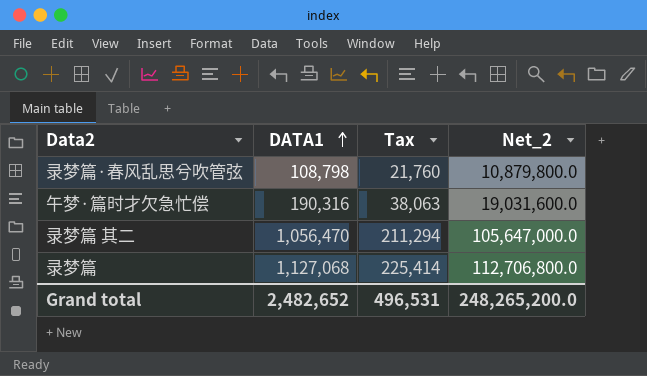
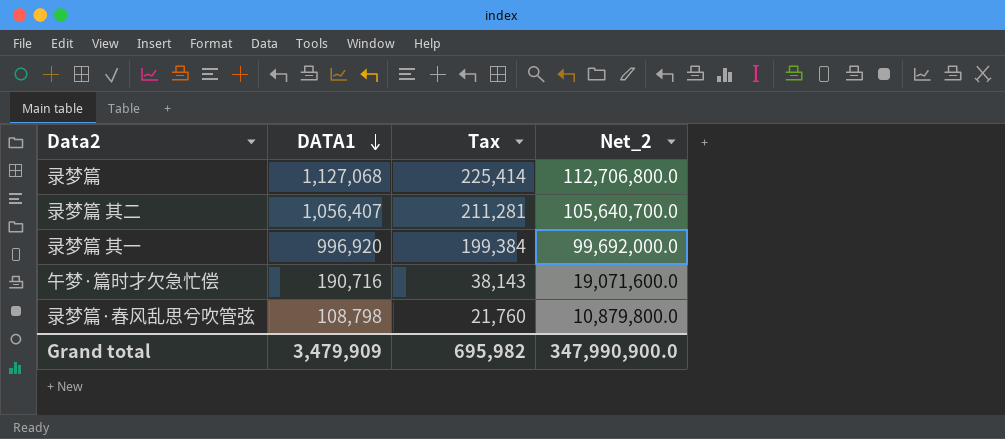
row order: DATA1 ascending -> DATA1 descending
录梦篇 其二 | DATA1: 1,056,470 -> 1,056,407
录梦篇 其二 | Tax: 211,294 -> 211,281
录梦篇 其二 | Net_2: 105,647,000.0 -> 105,640,700.0
row 录梦篇 其一: none -> 996,920 | 199,384 | 99,692,000.0
午梦·篇时才欠急忙偿 | DATA1: 190,316 -> 190,716
午梦·篇时才欠急忙偿 | Tax: 38,063 -> 38,143
午梦·篇时才欠急忙偿 | Net_2: 19,031,600.0 -> 19,071,600.0
Grand total | DATA1: 2,482,652 -> 3,479,909
Grand total | Tax: 496,531 -> 695,982
Grand total | Net_2: 248,265,200.0 -> 347,990,900.0

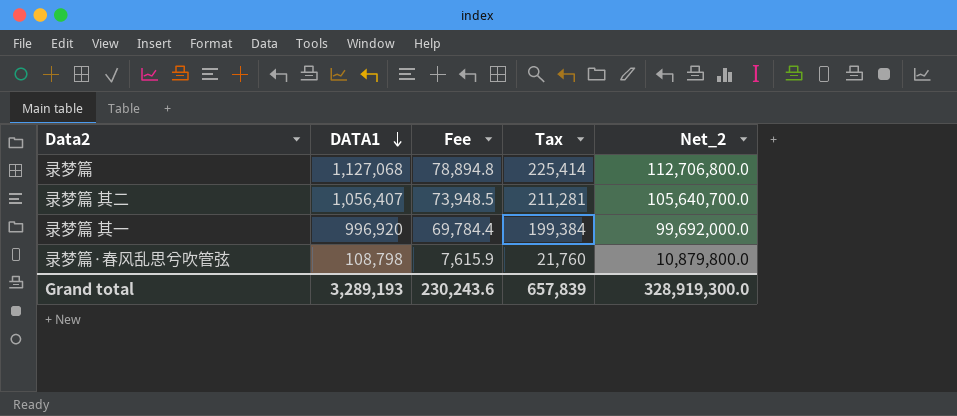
column Fee | formula: none -> [DATA1] * 0.07
row 午梦·篇时才欠急忙偿: 190,716 | 38,143 | 19,071,600.0 -> none
Grand total | DATA1: 3,479,909 -> 3,289,193
Grand total | Tax: 695,982 -> 657,839
Grand total | Net_2: 347,990,900.0 -> 328,919,300.0

